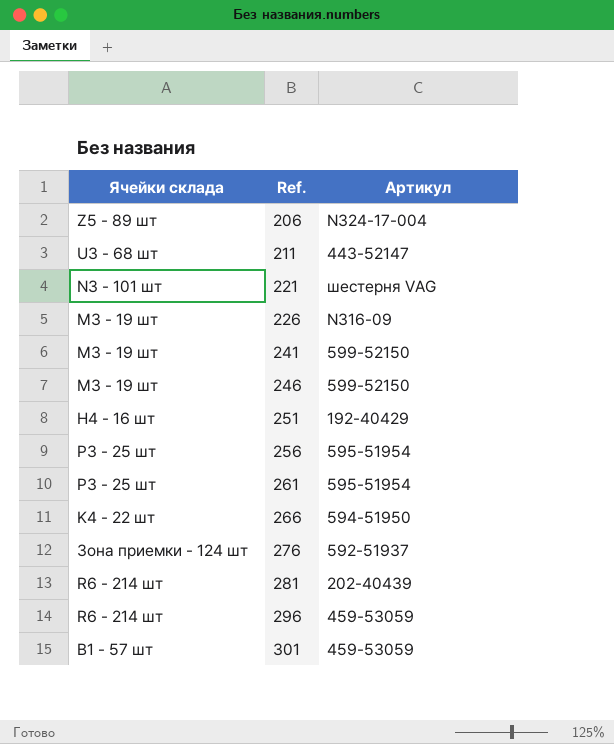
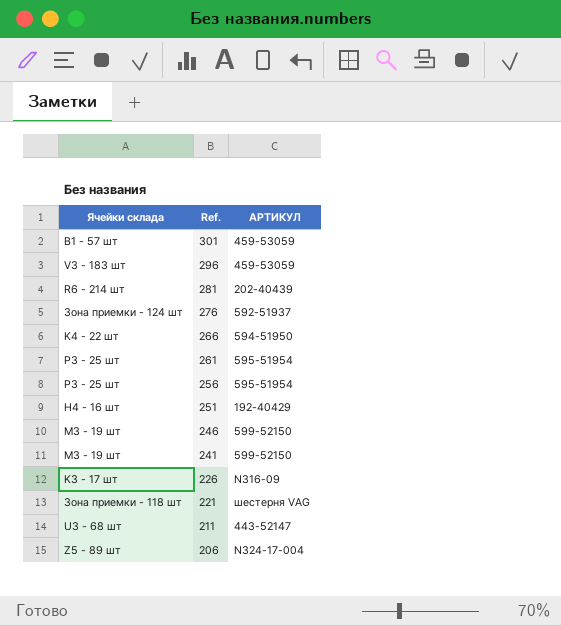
row order: Ref. ascending -> Ref. descending
column name: Артикул -> АРТИКУЛ
296 | Ячейки склада: R6 - 214 шт -> V3 - 183 шт
226 | Ячейки склада: M3 - 19 шт -> K3 - 17 шт
221 | Ячейки склада: N3 - 101 шт -> Зона приемки - 118 шт

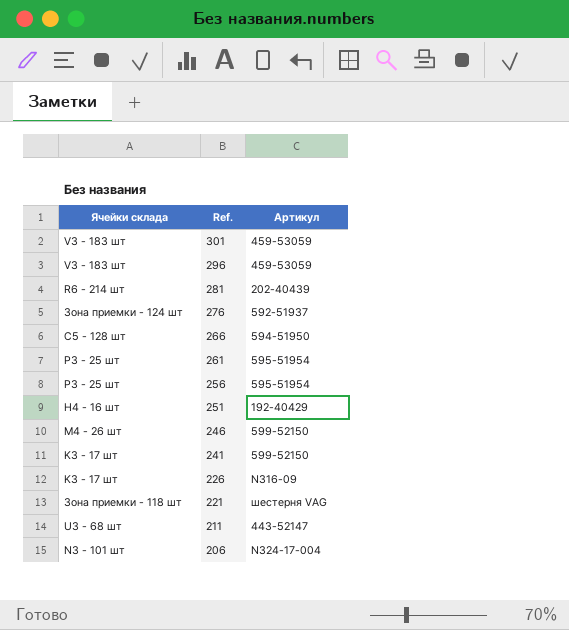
column name: АРТИКУЛ -> Артикул
301 | Ячейки склада: B1 - 57 шт -> V3 - 183 шт
266 | Ячейки склада: K4 - 22 шт -> C5 - 128 шт
246 | Ячейки склада: M3 - 19 шт -> M4 - 26 шт
241 | Ячейки склада: M3 - 19 шт -> K3 - 17 шт
206 | Ячейки склада: Z5 - 89 шт -> N3 - 101 шт

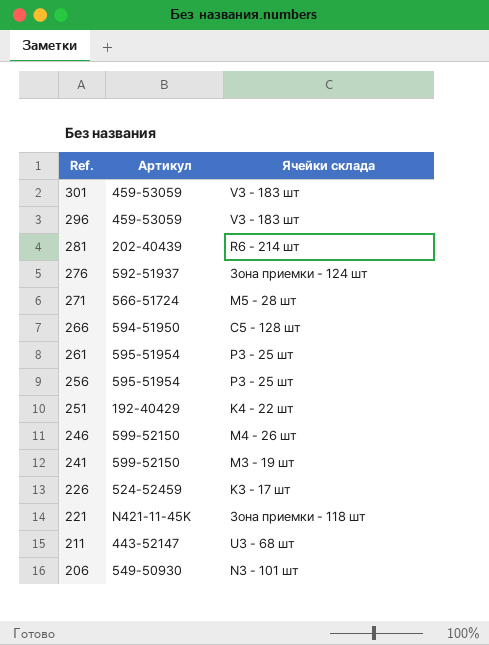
column Ячейки склада | position: 1 -> 3
row 271: none -> 566-51724 | M5 - 28 шт
251 | Ячейки склада: H4 - 16 шт -> K4 - 22 шт
241 | Ячейки склада: K3 - 17 шт -> M3 - 19 шт
226 | Артикул: N316-09 -> 524-52459
221 | Артикул: шестерня VAG -> N421-11-45K
206 | Артикул: N324-17-004 -> 549-50930

